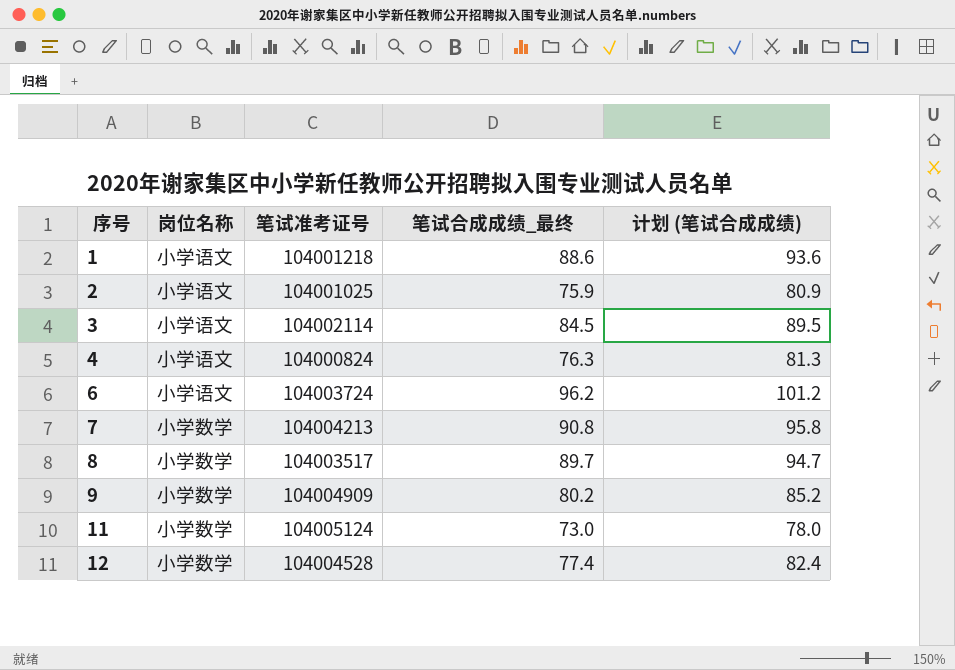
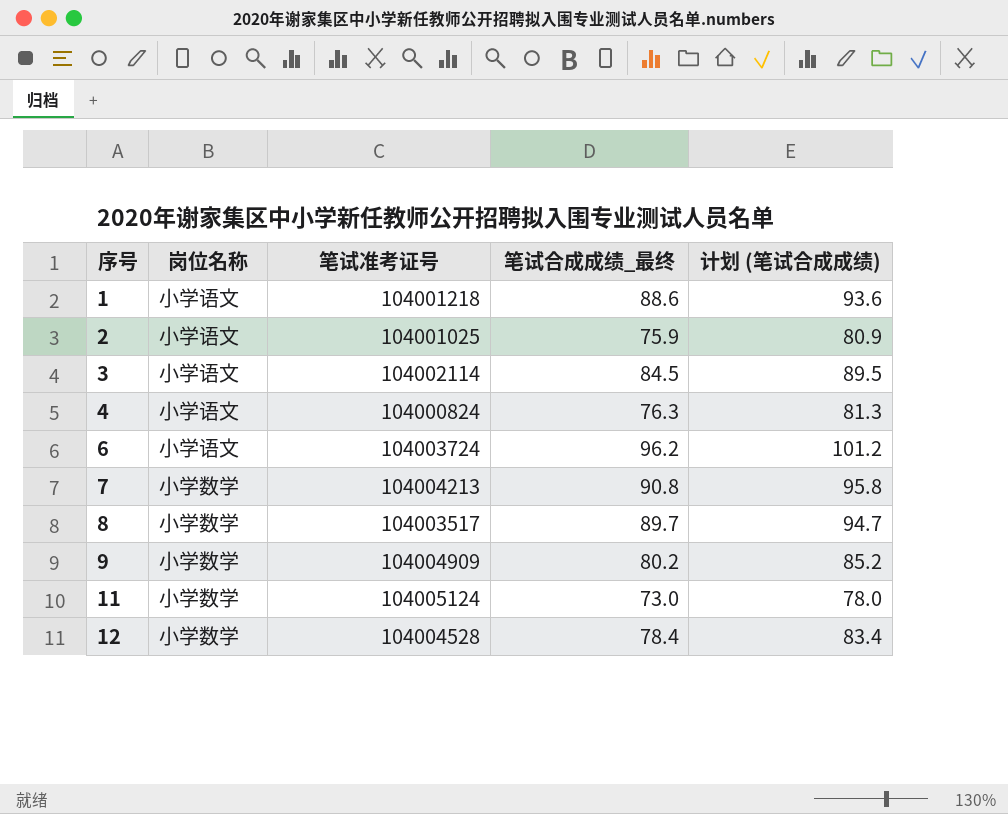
12 | 笔试合成成绩_最终: 77.4 -> 78.4
12 | 计划 (笔试合成成绩): 82.4 -> 83.4

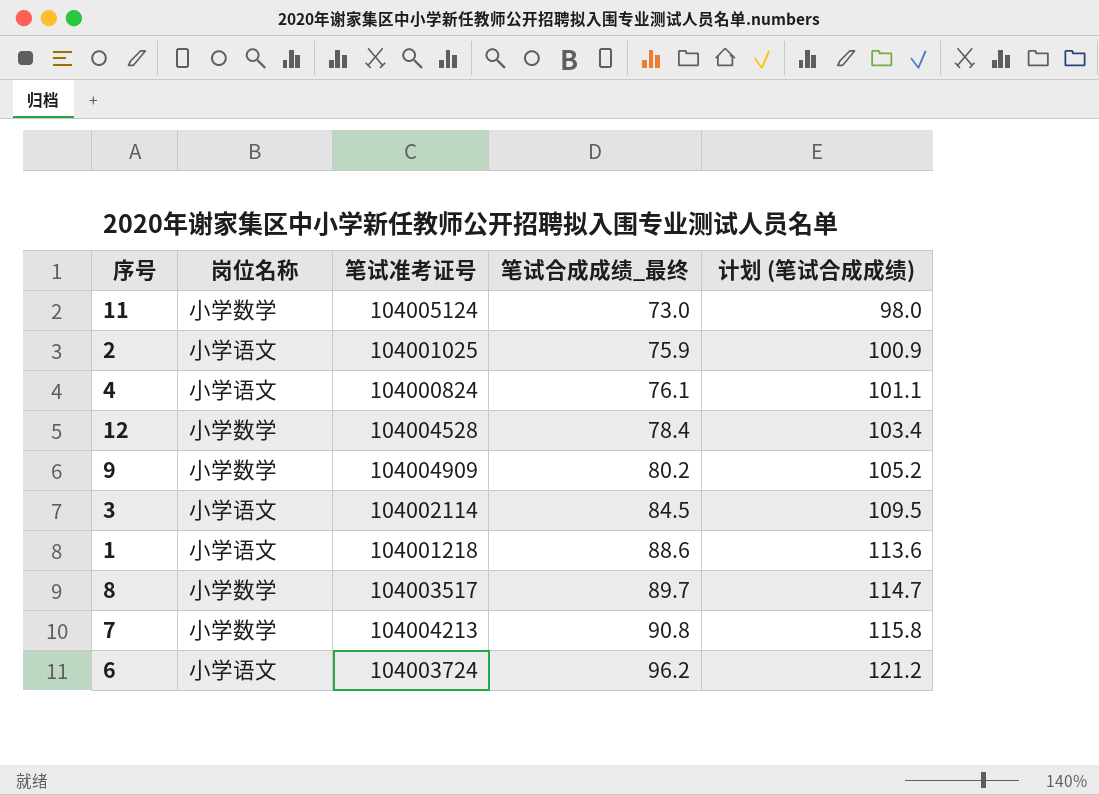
row order: 序号 ascending -> 笔试合成成绩_最终 ascending
column 计划 (笔试合成成绩) | formula: [笔试合成成绩_最终] + 5 -> [笔试合成成绩_最终] + 25
4 | 笔试合成成绩_最终: 76.3 -> 76.1

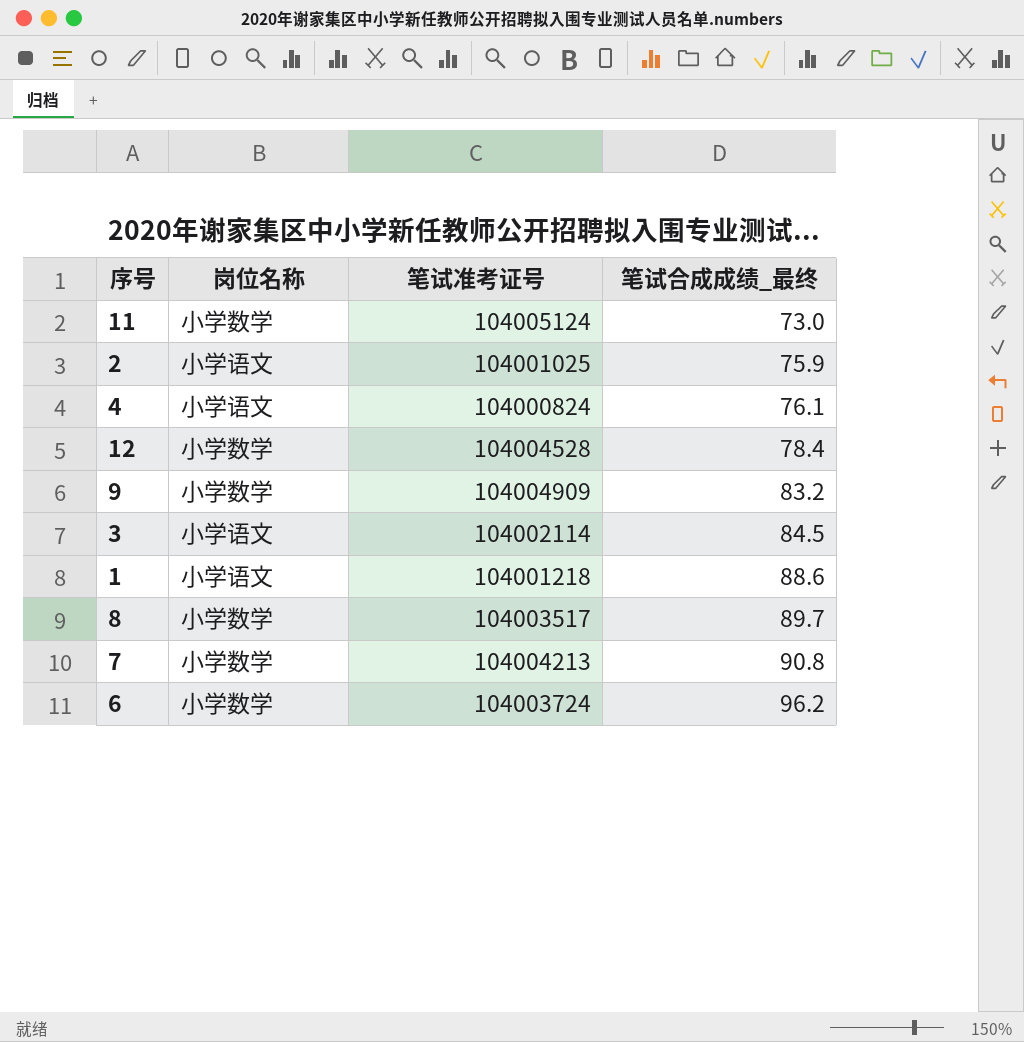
column 计划 (笔试合成成绩) | formula: [笔试合成成绩_最终] + 25 -> none
9 | 笔试合成成绩_最终: 80.2 -> 83.2
6 | 岗位名称: 小学语文 -> 小学数学

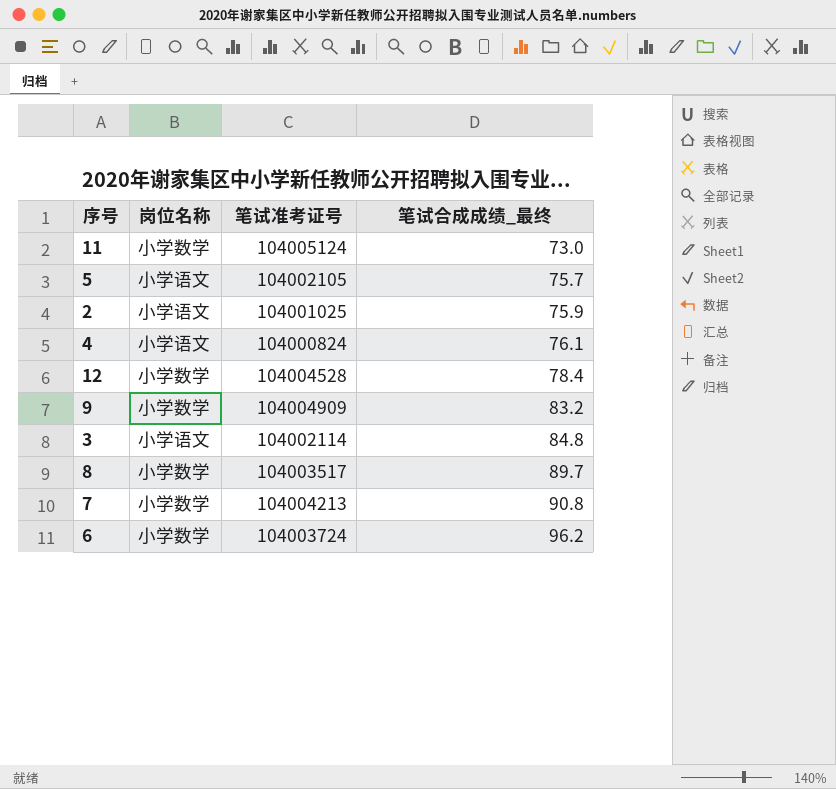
row 1: 小学语文 | 104001218 | 88.6 -> none
row 5: none -> 小学语文 | 104002105 | 75.7
3 | 笔试合成成绩_最终: 84.5 -> 84.8

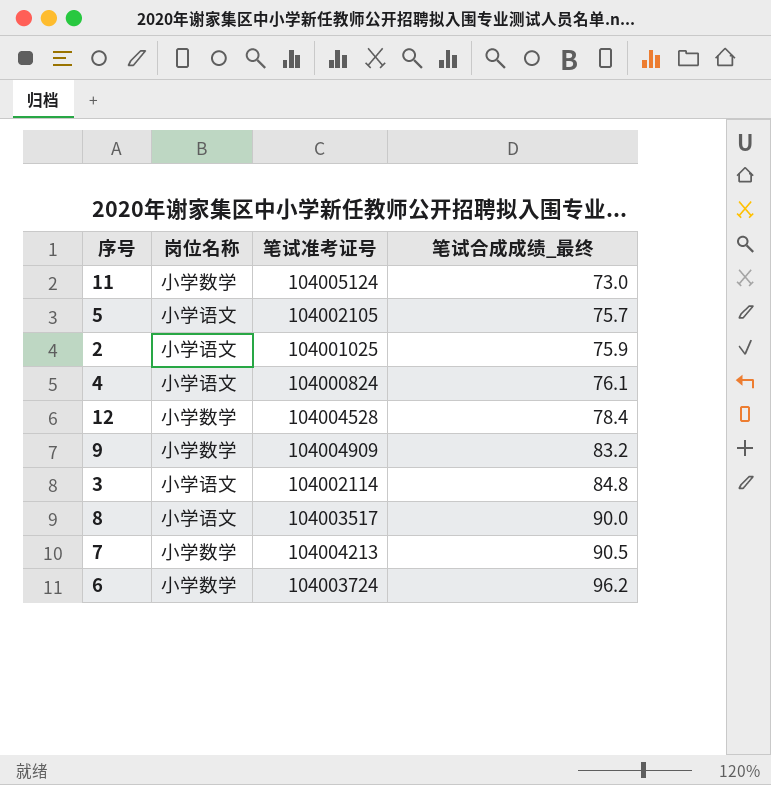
8 | 岗位名称: 小学数学 -> 小学语文
8 | 笔试合成成绩_最终: 89.7 -> 90.0
7 | 笔试合成成绩_最终: 90.8 -> 90.5

